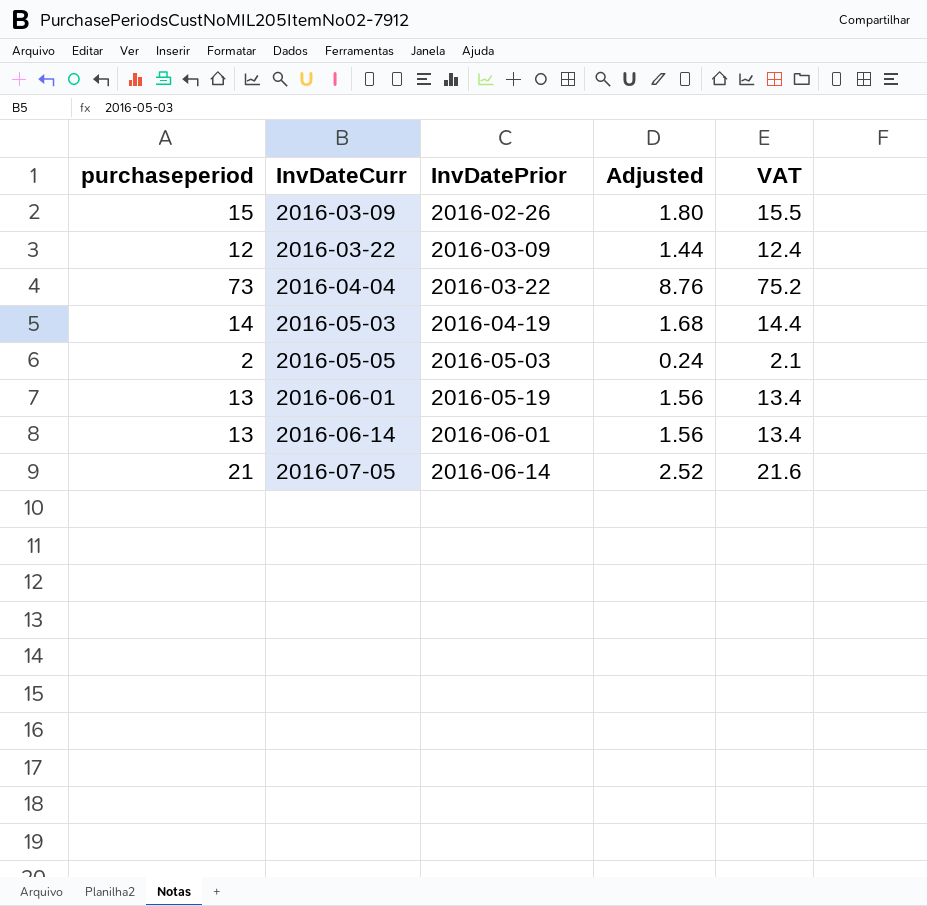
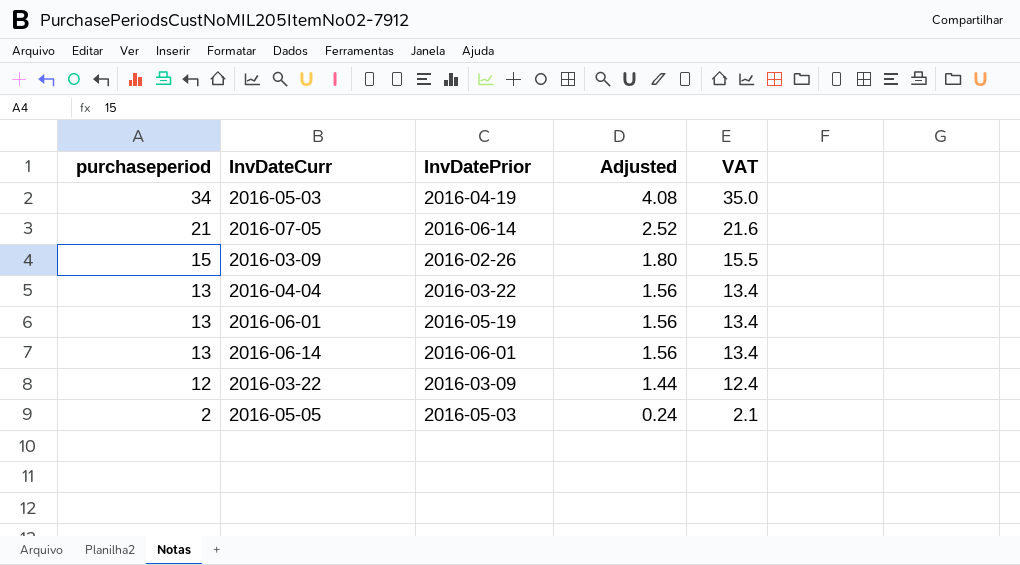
row order: InvDateCurr ascending -> purchaseperiod descending
2016-05-03 | purchaseperiod: 14 -> 34
2016-05-03 | Adjusted: 1.68 -> 4.08
2016-05-03 | VAT: 14.4 -> 35.0
2016-04-04 | purchaseperiod: 73 -> 13
2016-04-04 | Adjusted: 8.76 -> 1.56
2016-04-04 | VAT: 75.2 -> 13.4

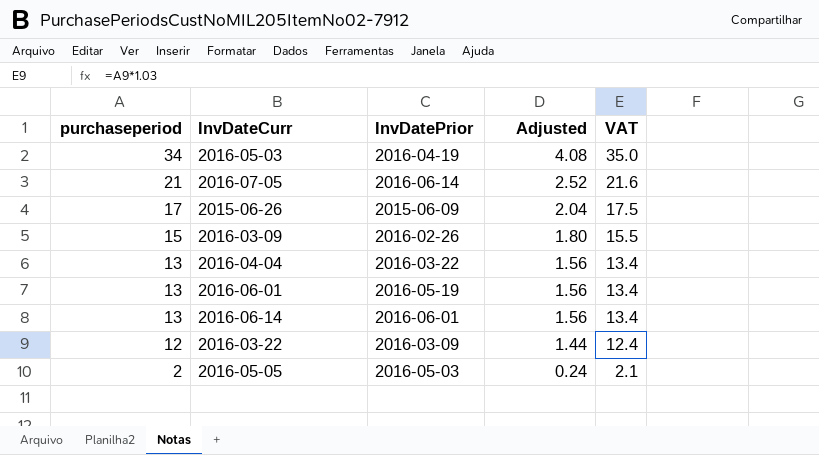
row 2015-06-26: none -> 17 | 2015-06-09 | 2.04 | 17.5

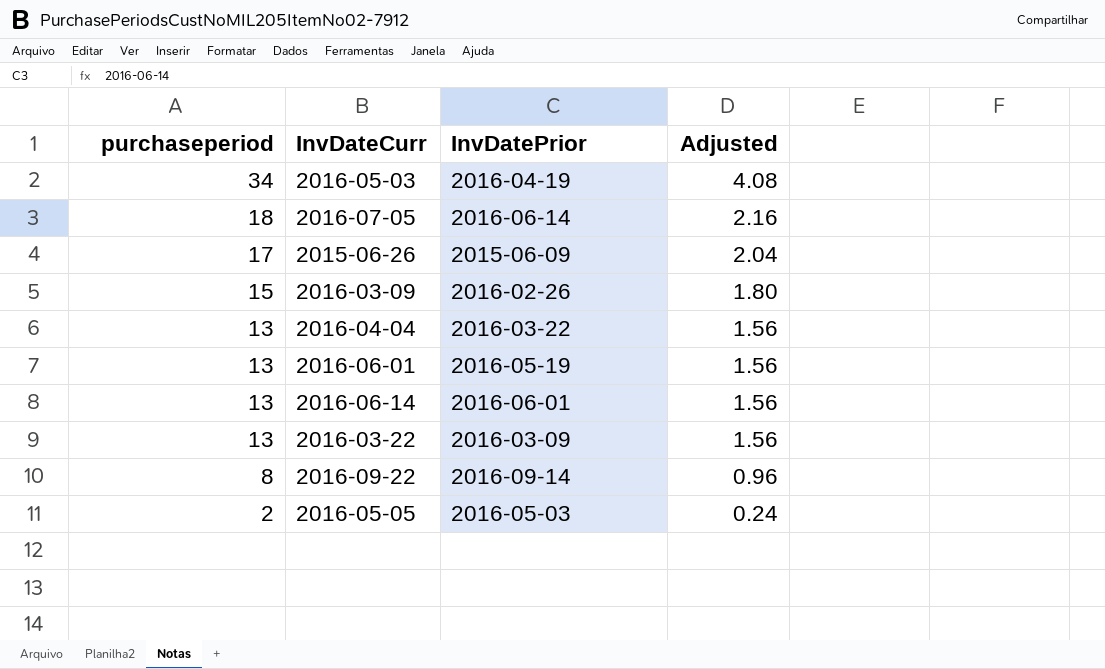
column VAT | formula: [purchaseperiod] * 1.03 -> none
2016-07-05 | purchaseperiod: 21 -> 18
2016-07-05 | Adjusted: 2.52 -> 2.16
2016-03-22 | purchaseperiod: 12 -> 13
2016-03-22 | Adjusted: 1.44 -> 1.56
row 2016-09-22: none -> 8 | 2016-09-14 | 0.96

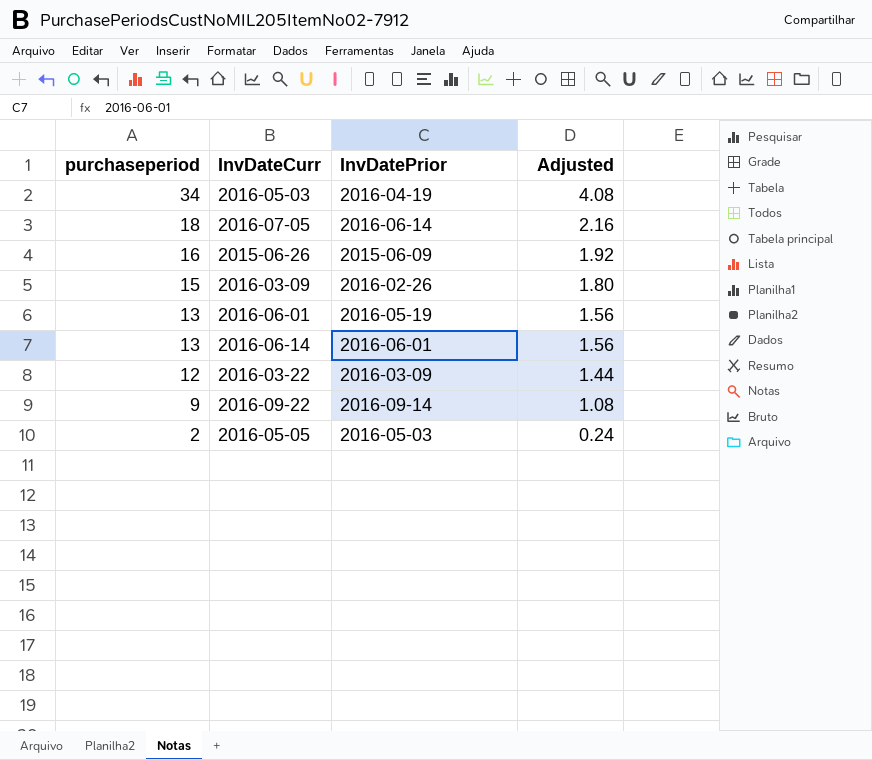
row 2016-04-04: 13 | 2016-03-22 | 1.56 -> none
2015-06-26 | purchaseperiod: 17 -> 16
2015-06-26 | Adjusted: 2.04 -> 1.92
2016-03-22 | purchaseperiod: 13 -> 12
2016-03-22 | Adjusted: 1.56 -> 1.44
2016-09-22 | purchaseperiod: 8 -> 9
2016-09-22 | Adjusted: 0.96 -> 1.08

